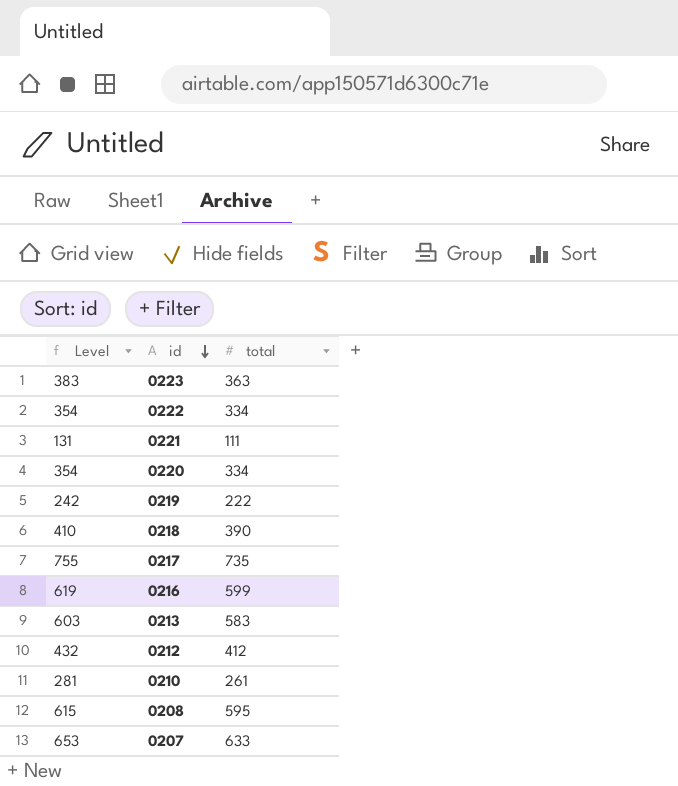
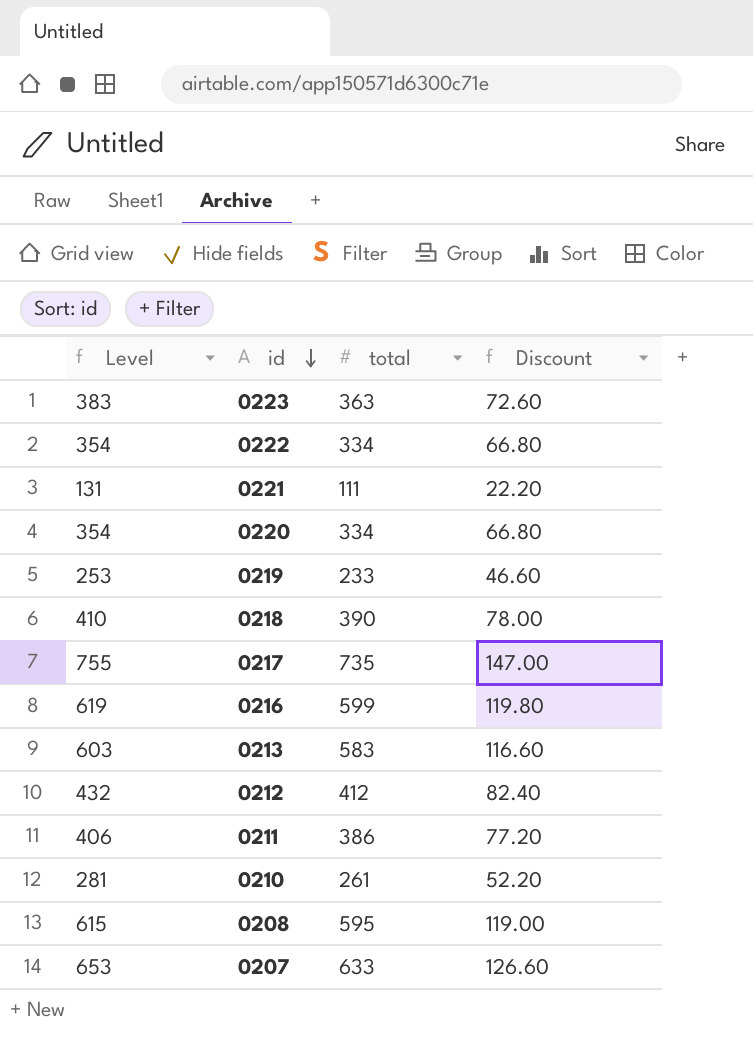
column Discount | formula: none -> [total] * 0.2
0219 | Level: 242 -> 253
0219 | total: 222 -> 233
row 0211: none -> 406 | 386 | 77.20

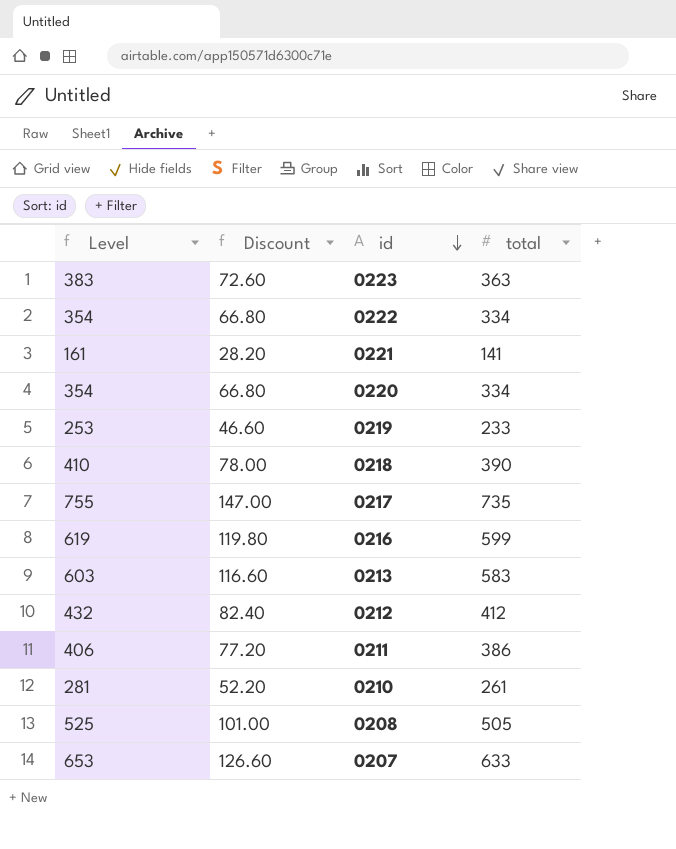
column Discount | position: 4 -> 2
0221 | Level: 131 -> 161
0221 | Discount: 22.20 -> 28.20
0221 | total: 111 -> 141
0208 | Level: 615 -> 525
0208 | Discount: 119.00 -> 101.00
0208 | total: 595 -> 505

